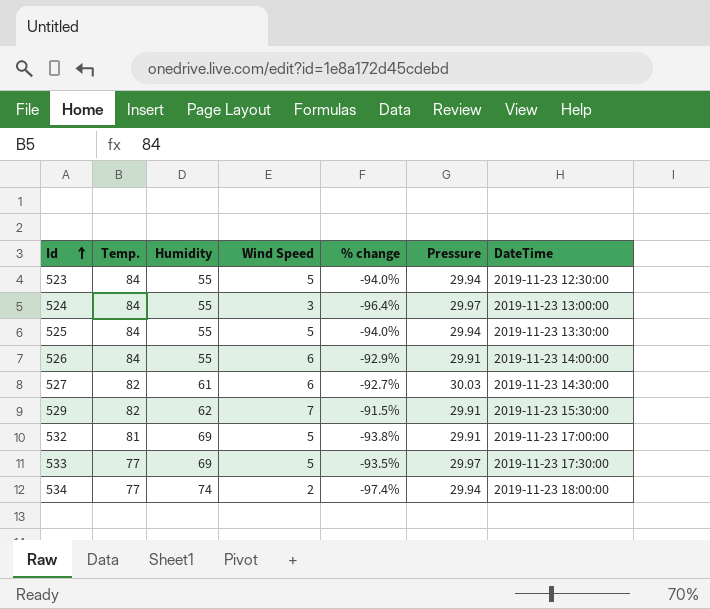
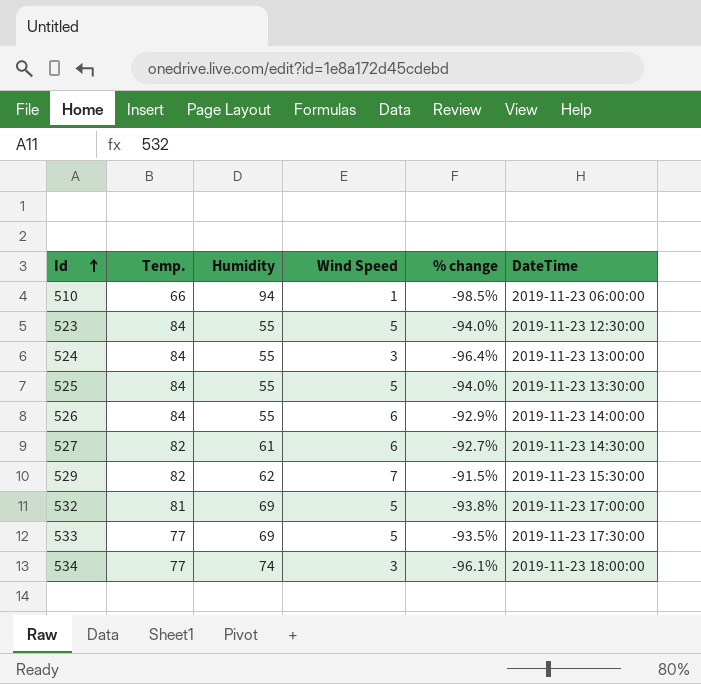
column Pressure | position: 6 -> none
row 510: none -> 66 | 94 | 1 | -98.5% | 2019-11-23 06:00:00
534 | Wind Speed: 2 -> 3
534 | % change: -97.4% -> -96.1%

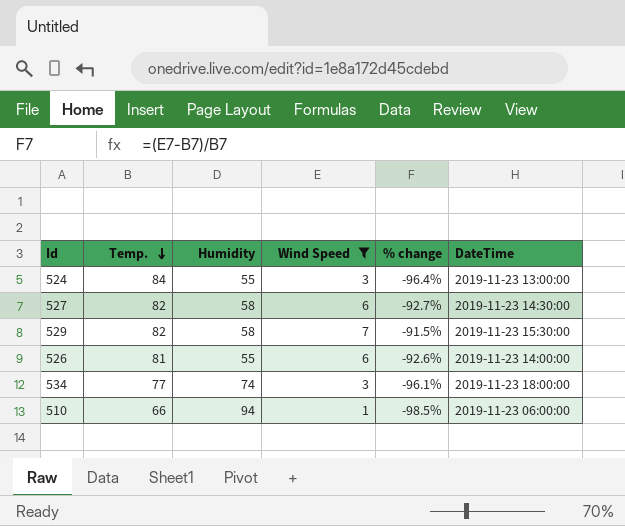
filter: none -> Wind Speed != 5
row order: Id ascending -> Temp. descending
527 | Humidity: 61 -> 58
529 | Humidity: 62 -> 58
526 | Temp.: 84 -> 81
526 | % change: -92.9% -> -92.6%

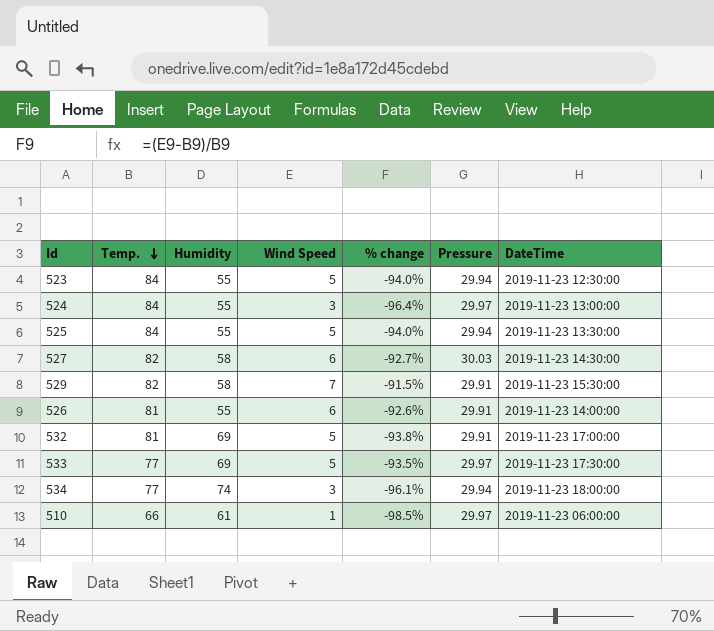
filter: Wind Speed != 5 -> none
column Pressure | position: none -> 6
510 | Humidity: 94 -> 61

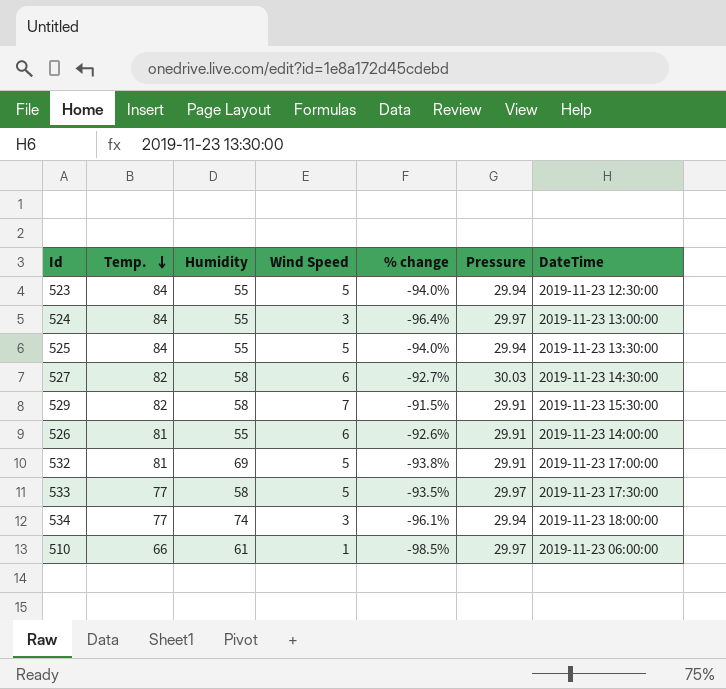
533 | Humidity: 69 -> 58

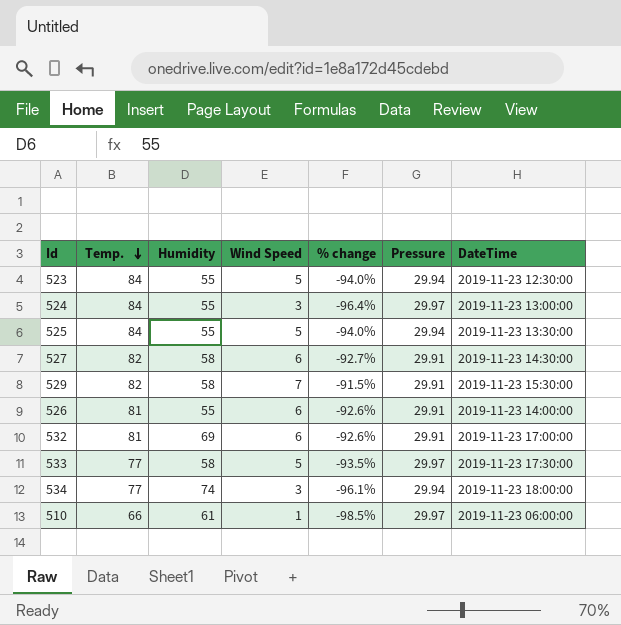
527 | Pressure: 30.03 -> 29.91
532 | Wind Speed: 5 -> 6
532 | % change: -93.8% -> -92.6%

